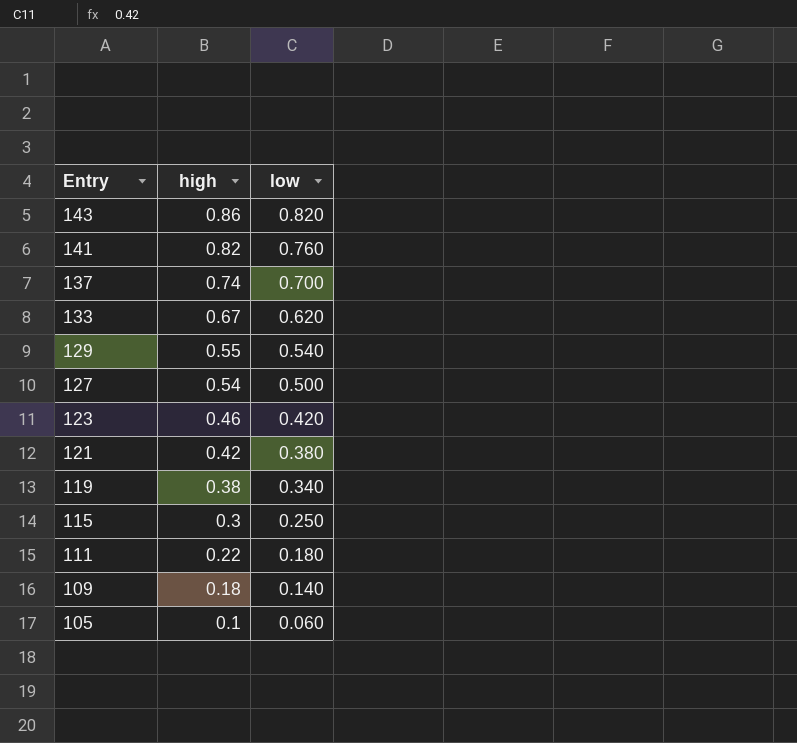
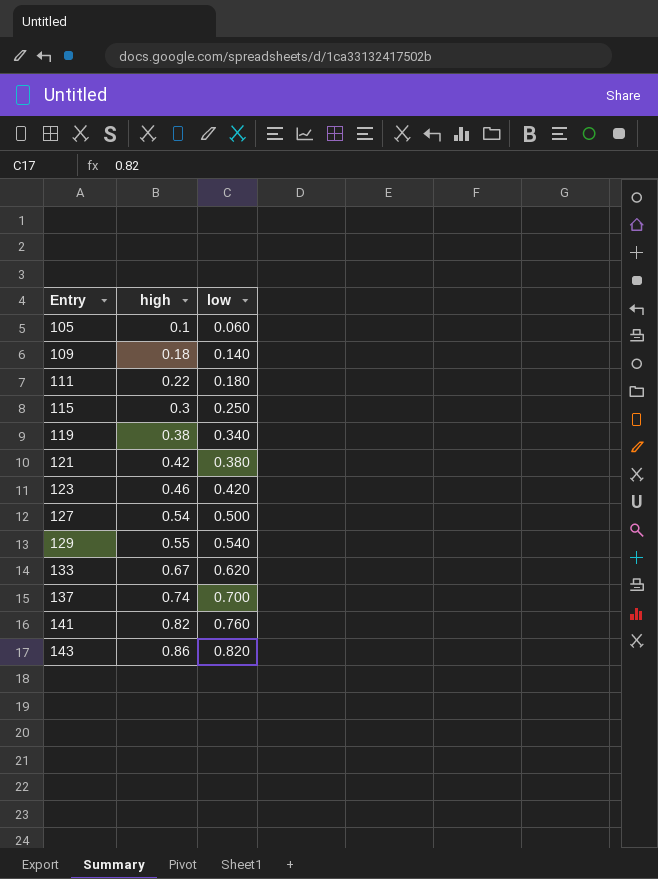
row order: Entry descending -> Entry ascending

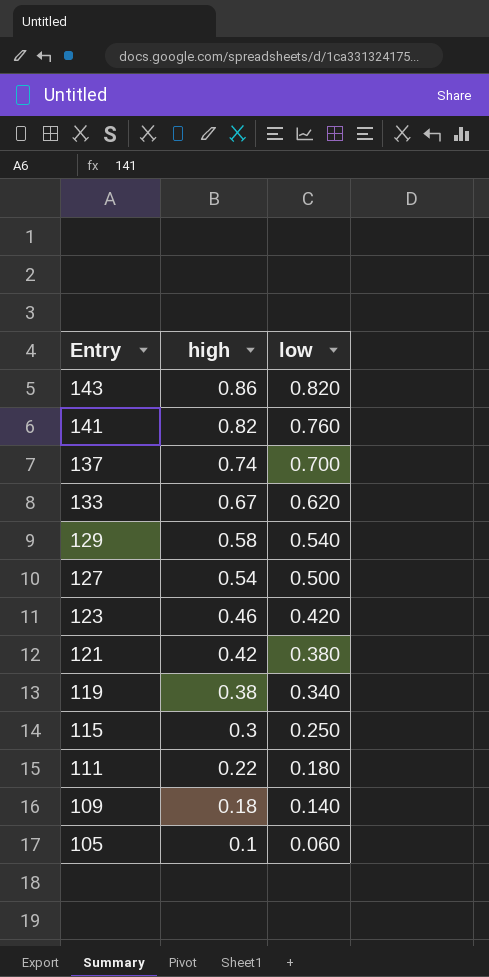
row order: Entry ascending -> Entry descending
129 | high: 0.55 -> 0.58

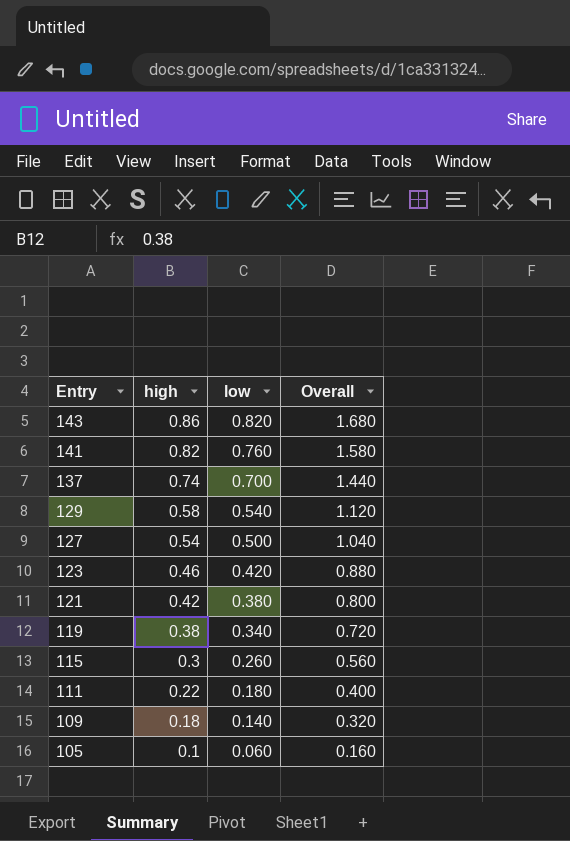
column Overall | formula: none -> [high] + [low]
row 133: 0.67 | 0.620 -> none
115 | low: 0.250 -> 0.260

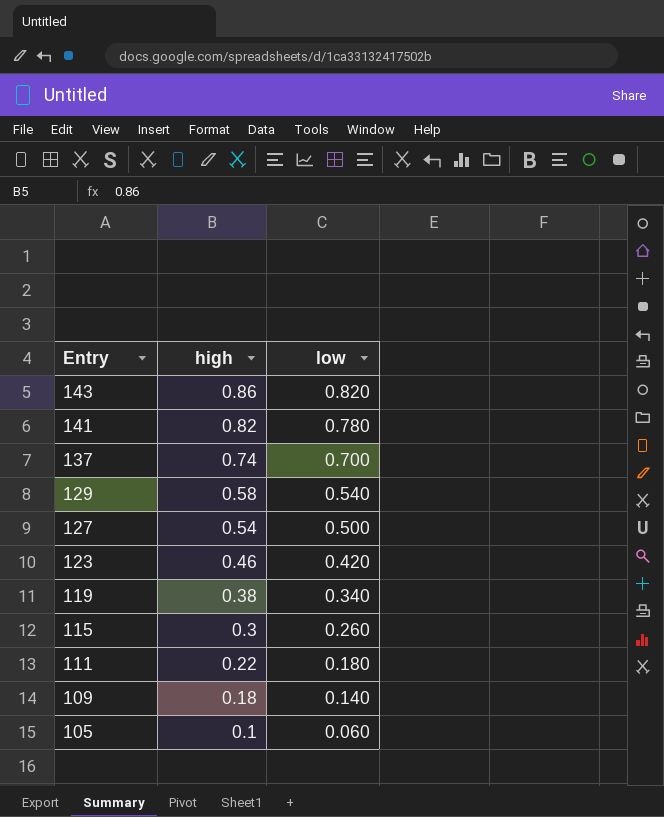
column Overall | formula: [high] + [low] -> none
row 121: 0.42 | 0.380 | 0.800 -> none
141 | low: 0.760 -> 0.780

